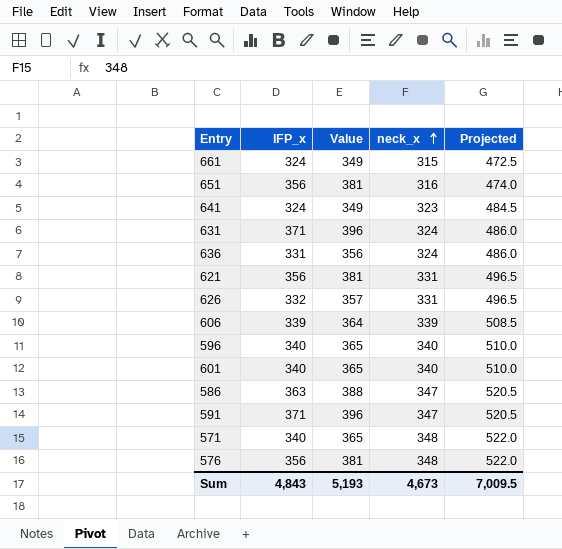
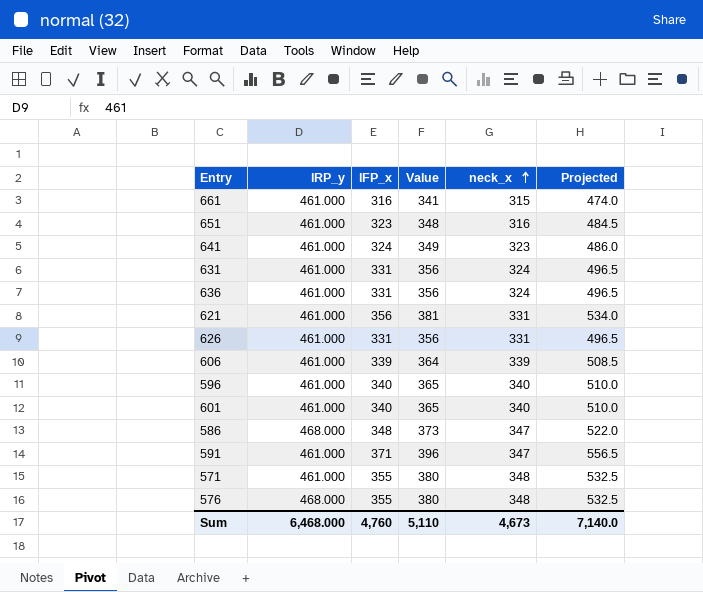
column lRP_y | position: none -> 2
column Projected | formula: [neck_x] * 1.5 -> [lFP_x] * 1.5
661 | lFP_x: 324 -> 316
661 | Value: 349 -> 341
651 | lFP_x: 356 -> 323
651 | Value: 381 -> 348
631 | lFP_x: 371 -> 331
631 | Value: 396 -> 356
626 | lFP_x: 332 -> 331
626 | Value: 357 -> 356
586 | lFP_x: 363 -> 348
586 | Value: 388 -> 373
571 | lFP_x: 340 -> 355
571 | Value: 365 -> 380
576 | lFP_x: 356 -> 355
576 | Value: 381 -> 380
Sum | lFP_x: 4,843 -> 4,760
Sum | Value: 5,193 -> 5,110
Sum | Projected: 7,009.5 -> 7,140.0

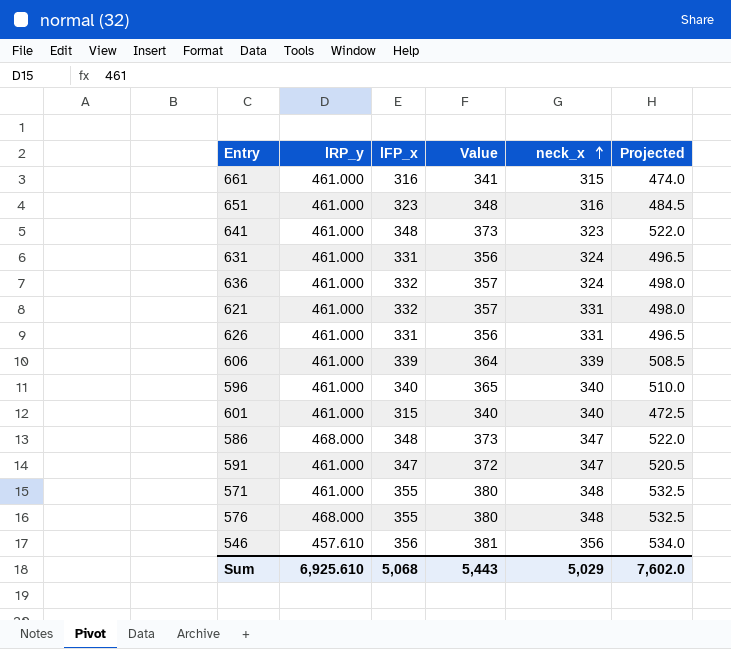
641 | lFP_x: 324 -> 348
641 | Value: 349 -> 373
641 | Projected: 486.0 -> 522.0
636 | lFP_x: 331 -> 332
636 | Value: 356 -> 357
636 | Projected: 496.5 -> 498.0
621 | lFP_x: 356 -> 332
621 | Value: 381 -> 357
621 | Projected: 534.0 -> 498.0
601 | lFP_x: 340 -> 315
601 | Value: 365 -> 340
601 | Projected: 510.0 -> 472.5
591 | lFP_x: 371 -> 347
591 | Value: 396 -> 372
591 | Projected: 556.5 -> 520.5
row 546: none -> 457.610 | 356 | 381 | 356 | 534.0
Sum | lRP_y: 6,468.000 -> 6,925.610
Sum | lFP_x: 4,760 -> 5,068
Sum | Value: 5,110 -> 5,443
Sum | neck_x: 4,673 -> 5,029
Sum | Projected: 7,140.0 -> 7,602.0

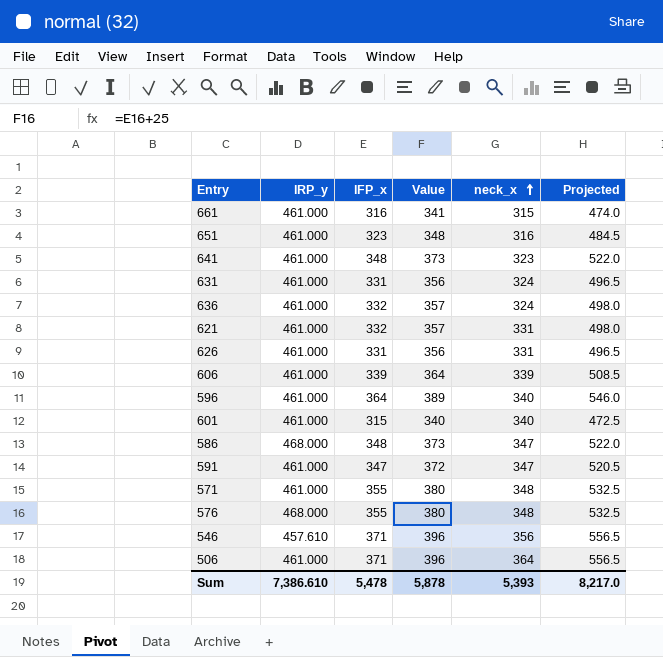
596 | lFP_x: 340 -> 364
596 | Value: 365 -> 389
596 | Projected: 510.0 -> 546.0
546 | lFP_x: 356 -> 371
546 | Value: 381 -> 396
546 | Projected: 534.0 -> 556.5
row 506: none -> 461.000 | 371 | 396 | 364 | 556.5
Sum | lRP_y: 6,925.610 -> 7,386.610
Sum | lFP_x: 5,068 -> 5,478
Sum | Value: 5,443 -> 5,878
Sum | neck_x: 5,029 -> 5,393
Sum | Projected: 7,602.0 -> 8,217.0

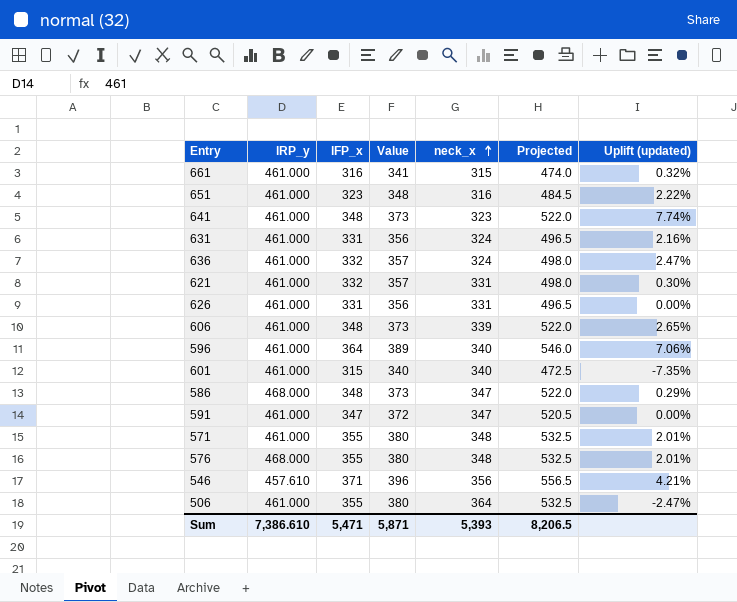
column Uplift (updated) | formula: none -> ([lFP_x] - [neck_x]) / [neck_x]
606 | lFP_x: 339 -> 348
606 | Value: 364 -> 373
606 | Projected: 508.5 -> 522.0
506 | lFP_x: 371 -> 355
506 | Value: 396 -> 380
506 | Projected: 556.5 -> 532.5
Sum | lFP_x: 5,478 -> 5,471
Sum | Value: 5,878 -> 5,871
Sum | Projected: 8,217.0 -> 8,206.5

